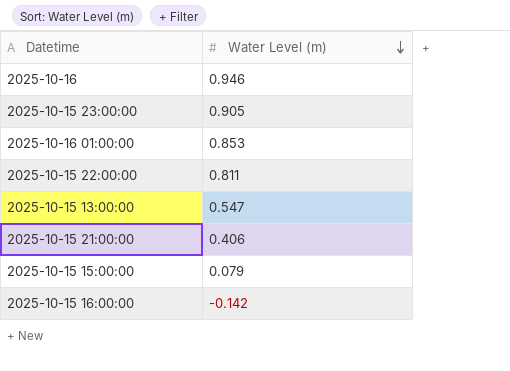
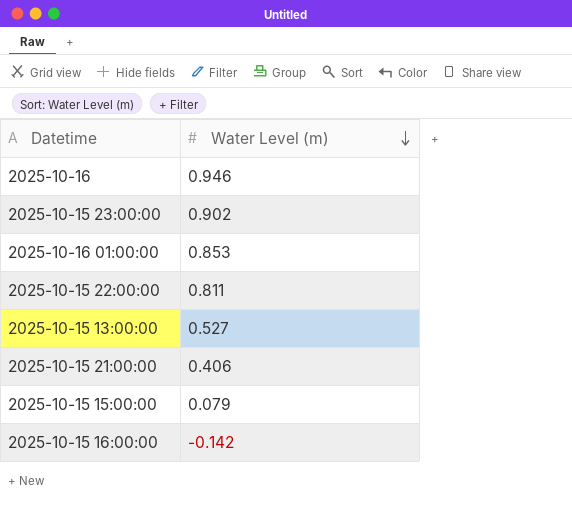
2025-10-15 23:00:00 | Water Level (m): 0.905 -> 0.902
2025-10-15 13:00:00 | Water Level (m): 0.547 -> 0.527

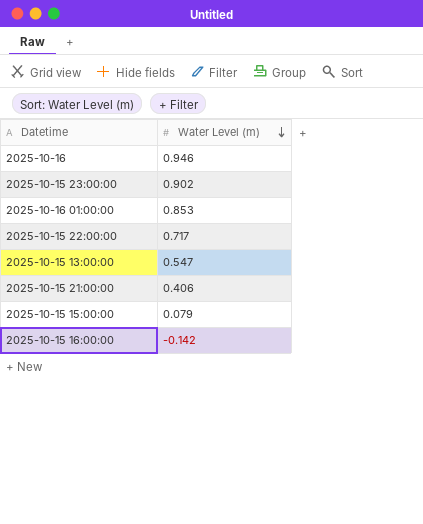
2025-10-15 22:00:00 | Water Level (m): 0.811 -> 0.717
2025-10-15 13:00:00 | Water Level (m): 0.527 -> 0.547

